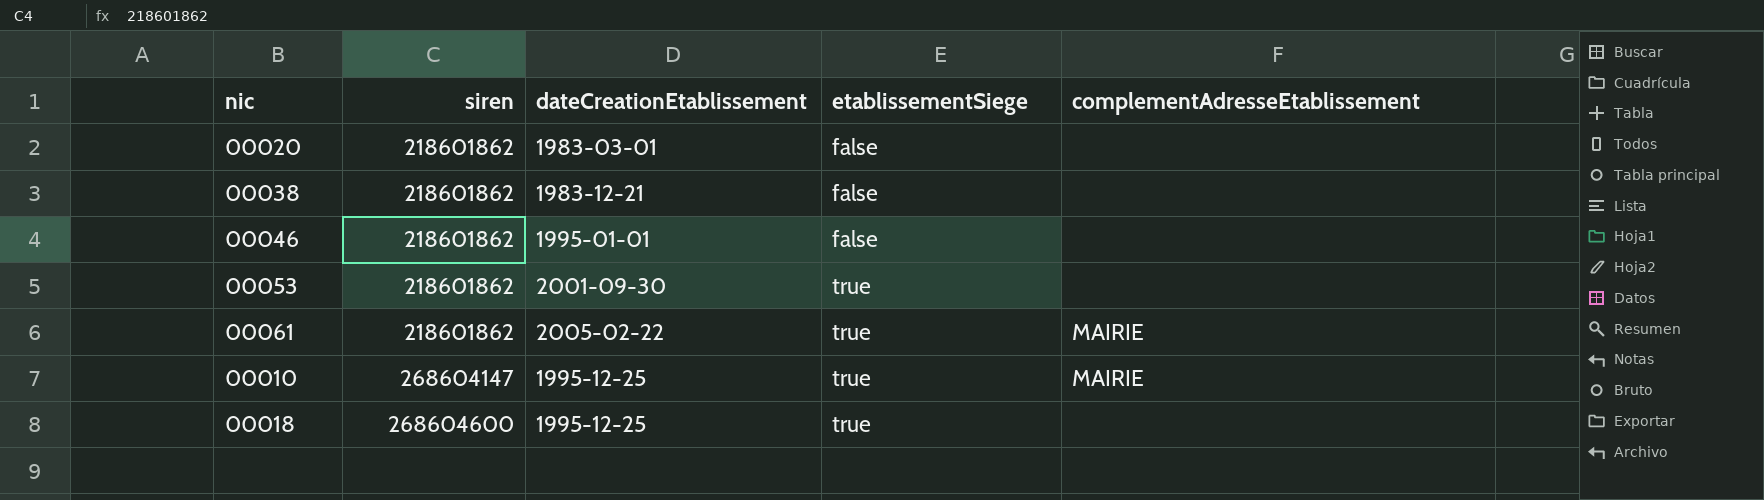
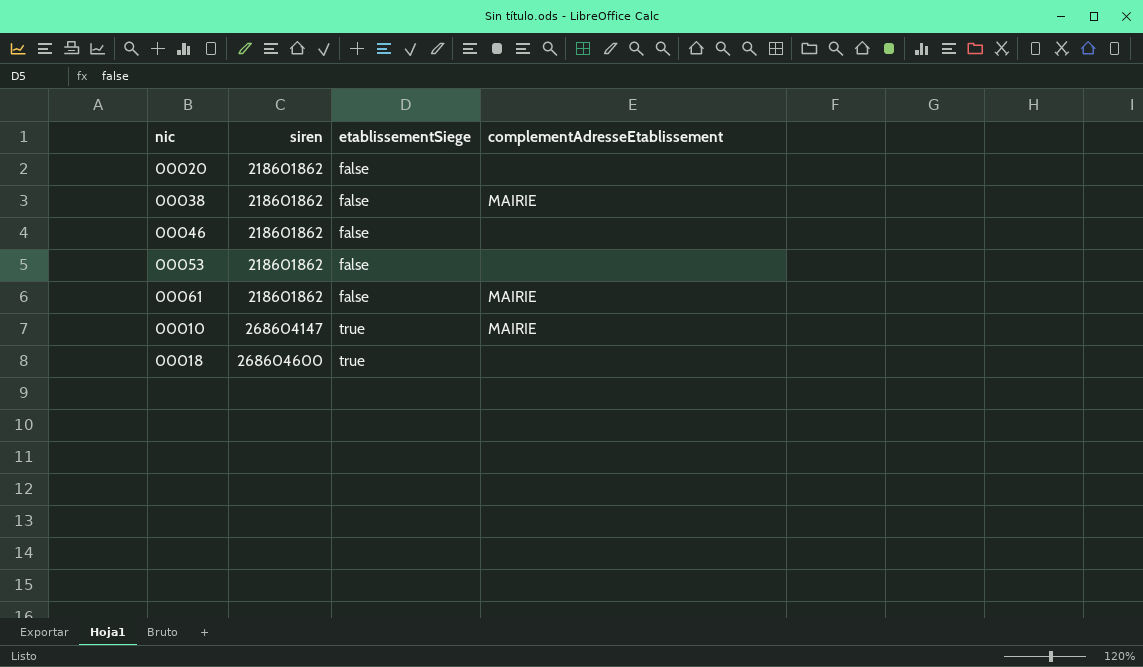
column dateCreationEtablissement | position: 3 -> none
00038 | complementAdresseEtablissement: none -> MAIRIE
00053 | etablissementSiege: true -> false
00061 | etablissementSiege: true -> false

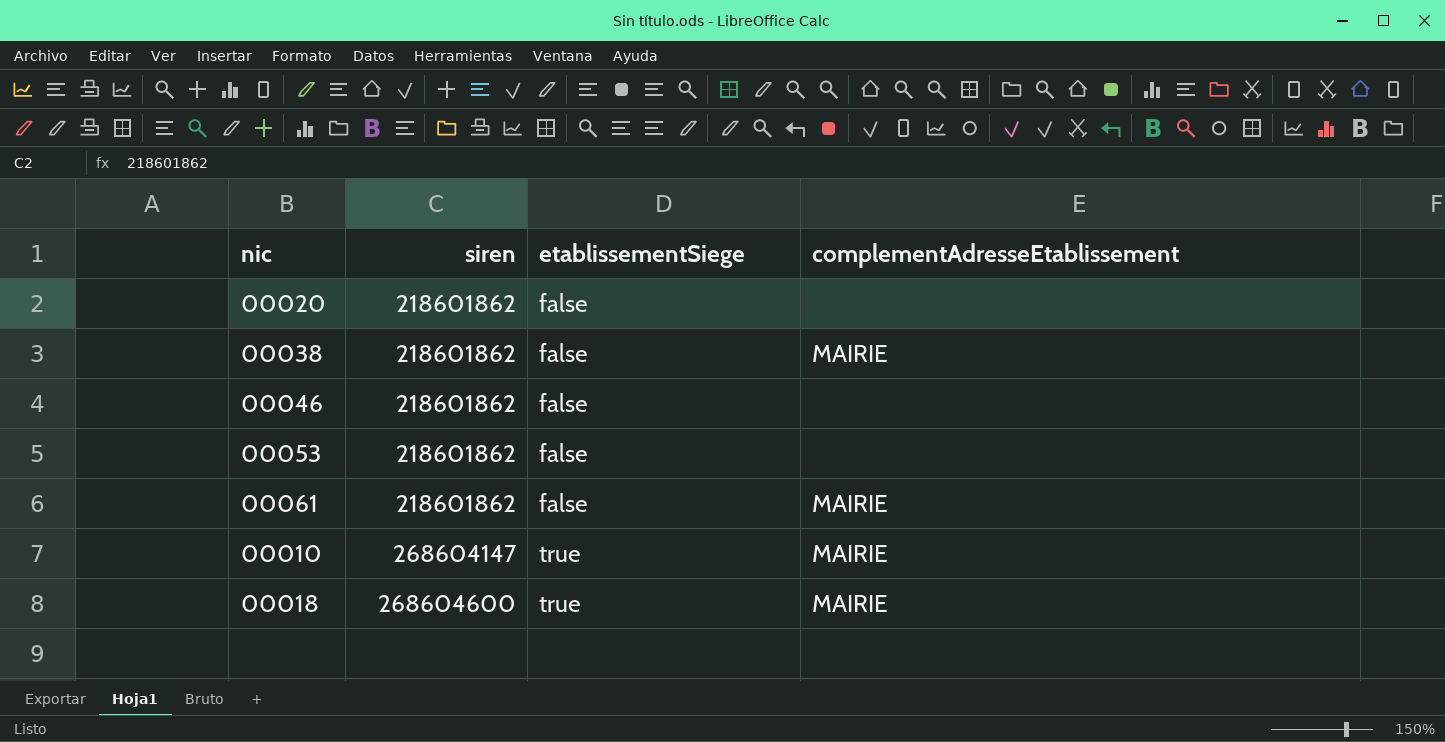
00018 | complementAdresseEtablissement: none -> MAIRIE

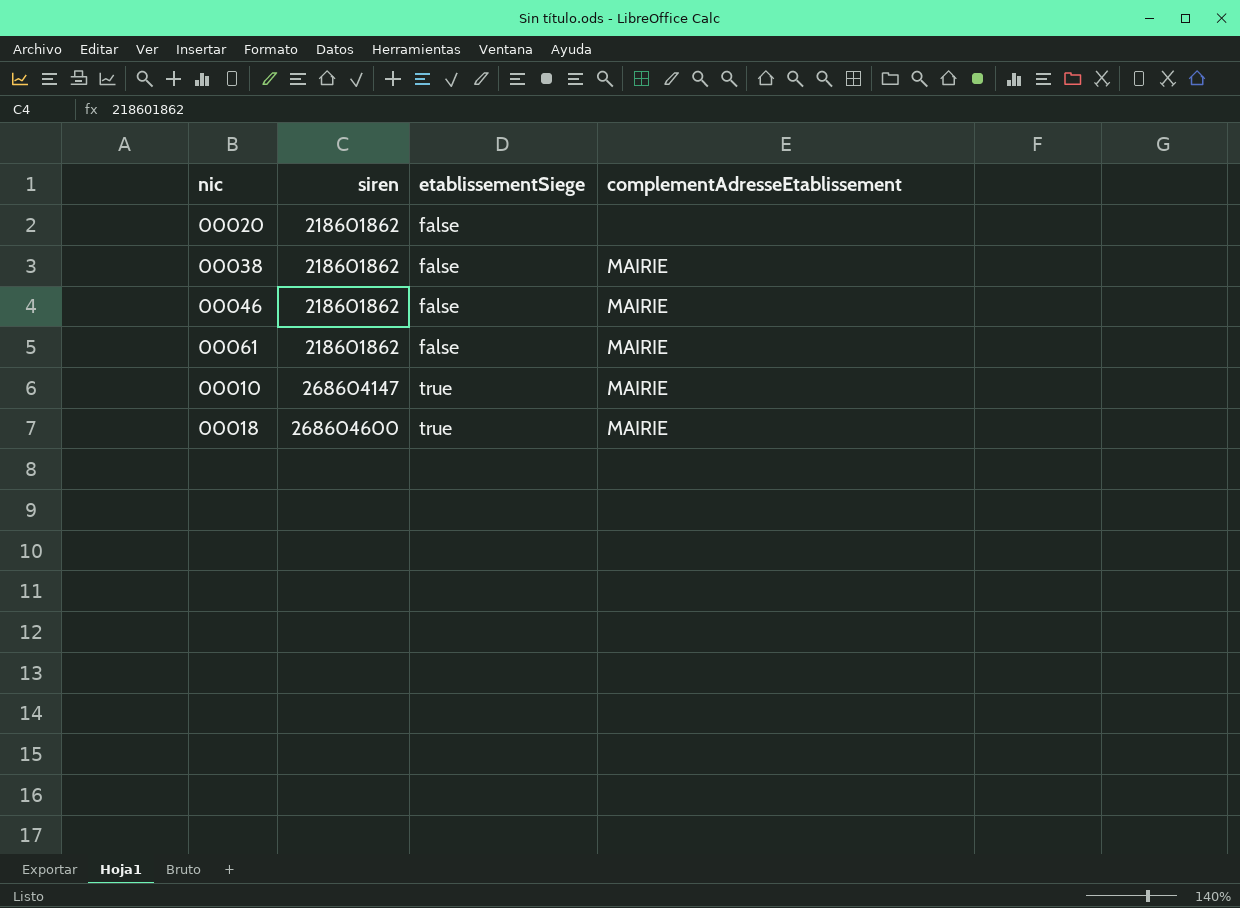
row 00053: 218601862 | false | none -> none
00046 | complementAdresseEtablissement: none -> MAIRIE

